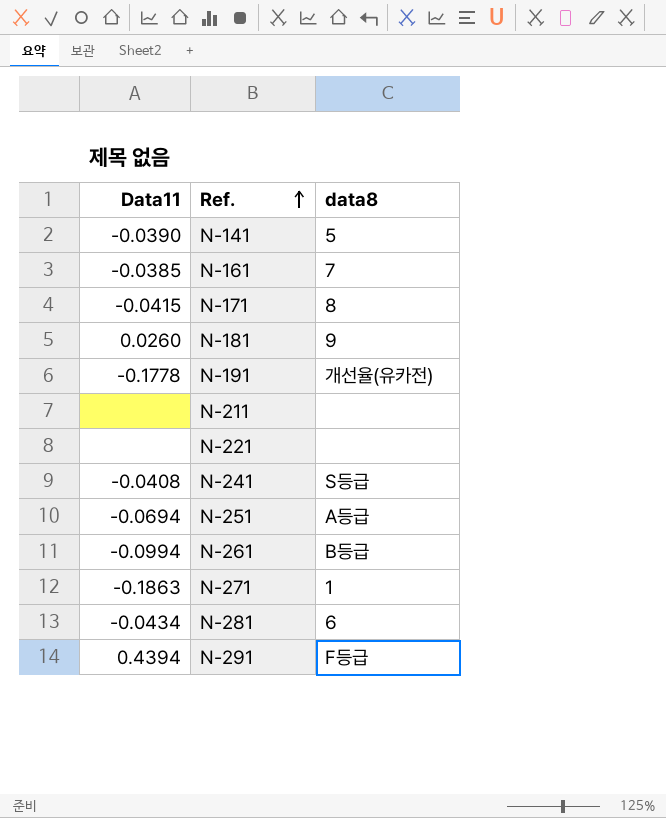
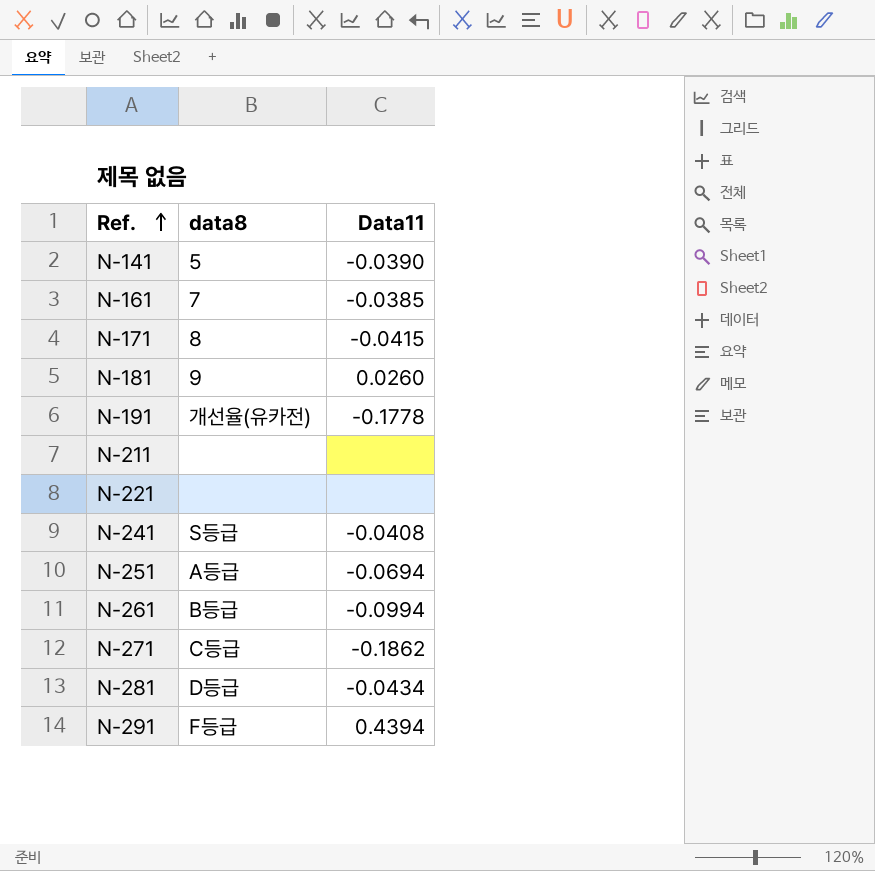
column Data11 | position: 1 -> 3
N-271 | data8: 1 -> C등급
N-271 | Data11: -0.1863 -> -0.1862
N-281 | data8: 6 -> D등급

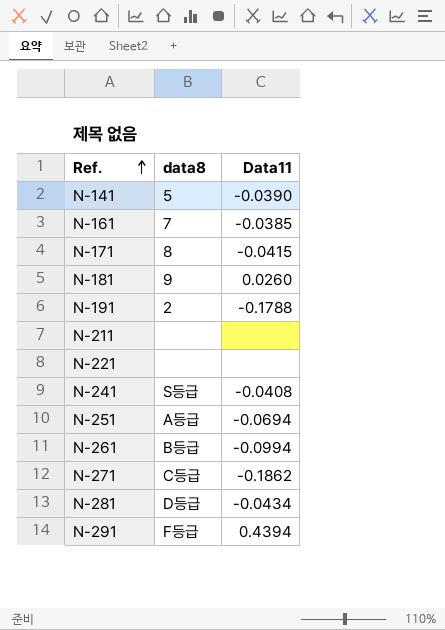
N-191 | data8: 개선율(유카전) -> 2
N-191 | Data11: -0.1778 -> -0.1788

